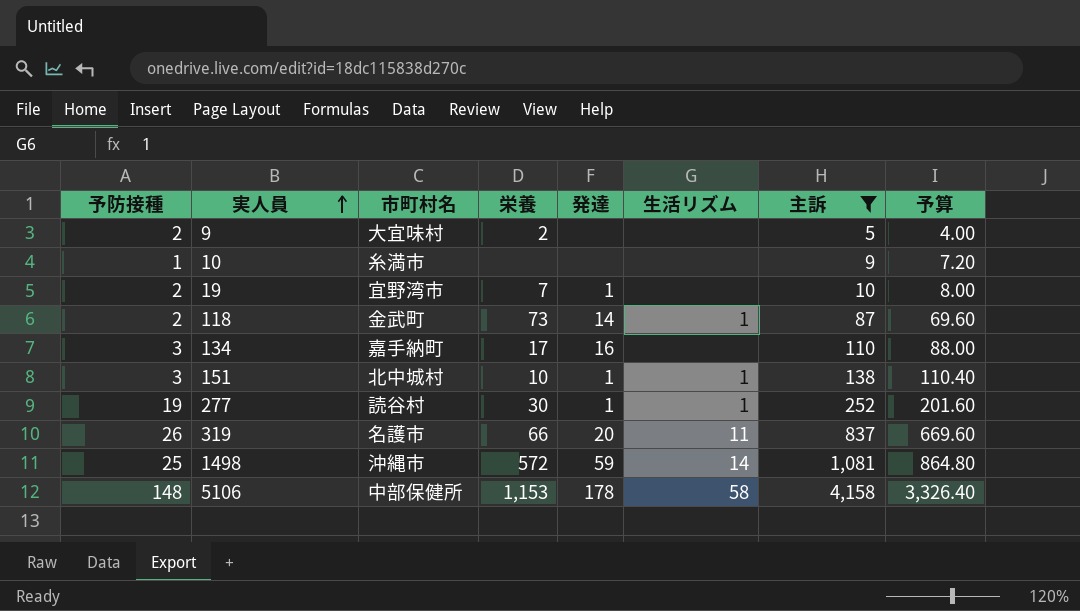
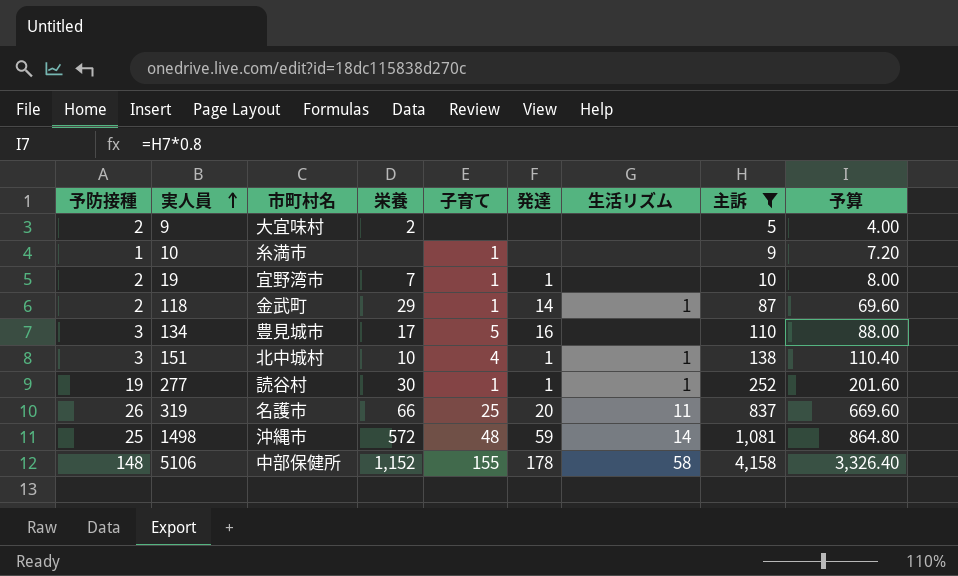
column 子育て | position: none -> 5
118 | 栄養: 73 -> 29
134 | 市町村名: 嘉手納町 -> 豊見城市
5106 | 栄養: 1,153 -> 1,152

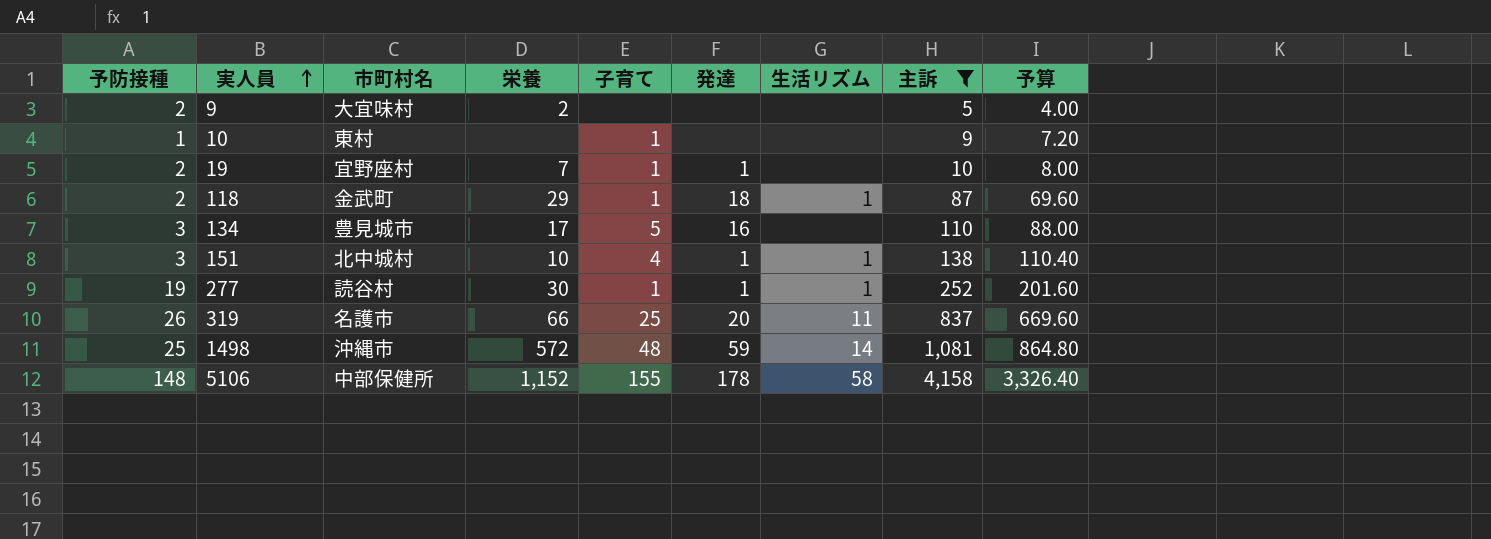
10 | 市町村名: 糸満市 -> 東村
19 | 市町村名: 宜野湾市 -> 宜野座村
118 | 発達: 14 -> 18

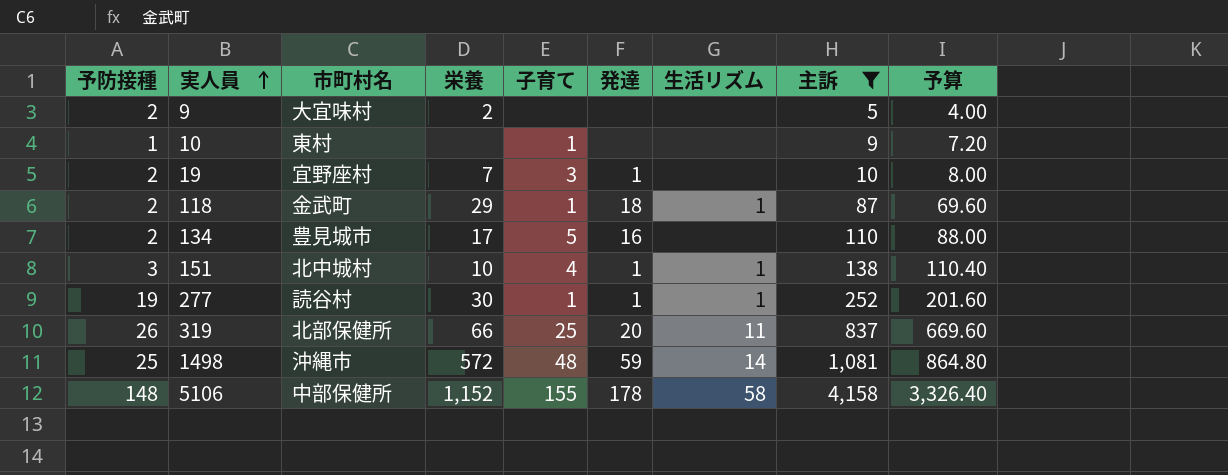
19 | 子育て: 1 -> 3
134 | 予防接種: 3 -> 2
319 | 市町村名: 名護市 -> 北部保健所

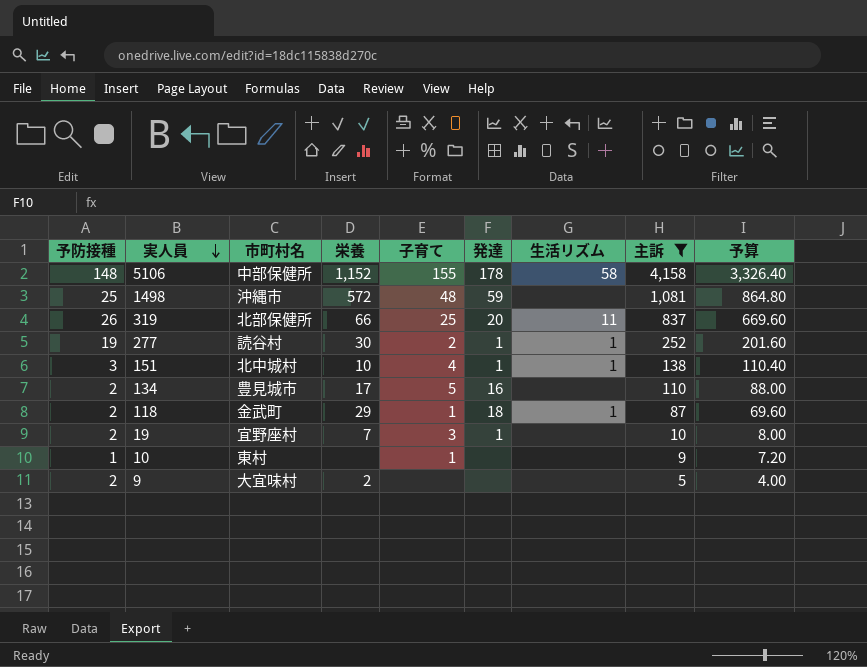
row order: 実人員 ascending -> 実人員 descending
1498 | 生活リズム: 14 -> none
277 | 子育て: 1 -> 2

